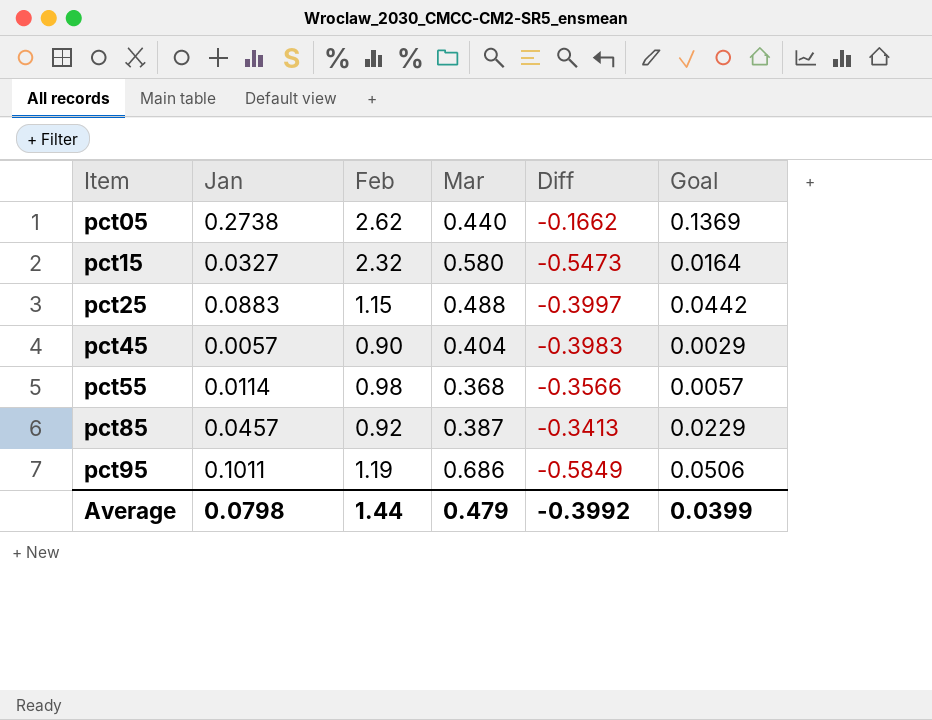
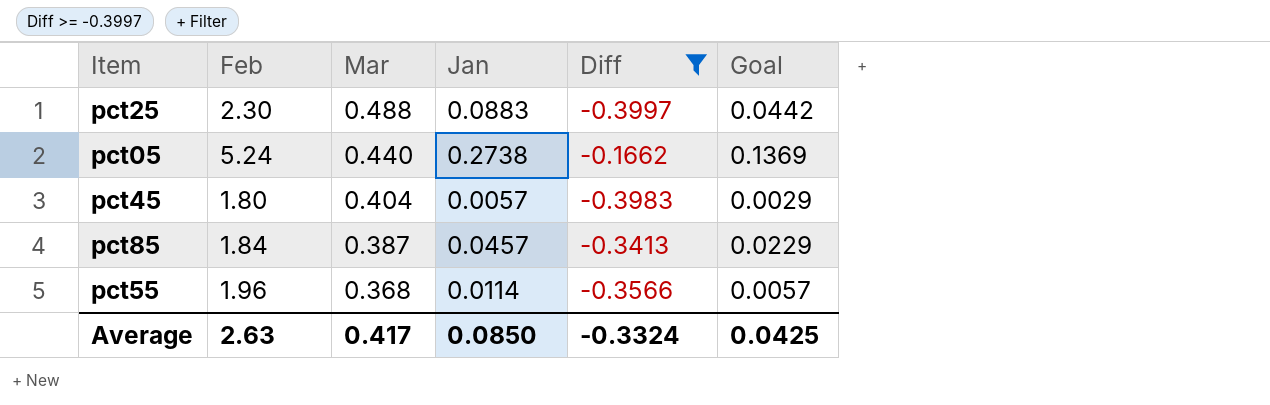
filter: none -> Diff >= -0.3997
row order: Item ascending -> Mar descending
column Jan | position: 2 -> 4
pct25 | Feb: 1.15 -> 2.30
pct05 | Feb: 2.62 -> 5.24
pct45 | Feb: 0.90 -> 1.80
pct85 | Feb: 0.92 -> 1.84
pct55 | Feb: 0.98 -> 1.96
Average | Feb: 1.44 -> 2.63
Average | Mar: 0.479 -> 0.417
Average | Jan: 0.0798 -> 0.0850
Average | Diff: -0.3992 -> -0.3324
Average | Goal: 0.0399 -> 0.0425

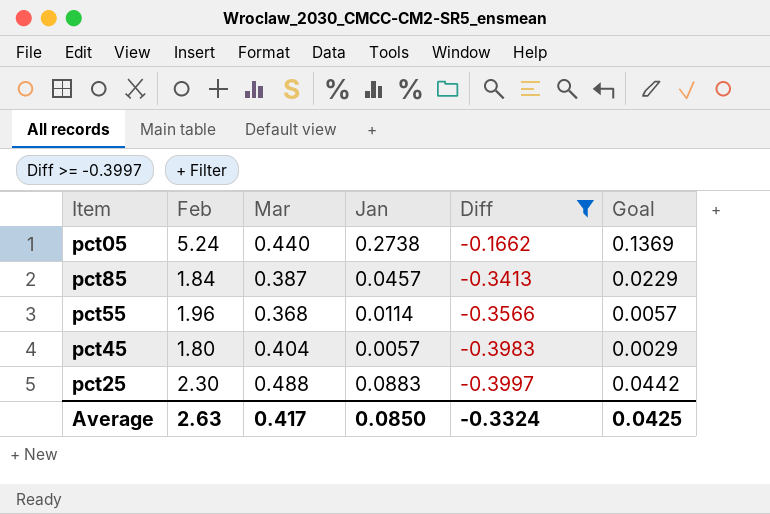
row order: Mar descending -> Diff descending

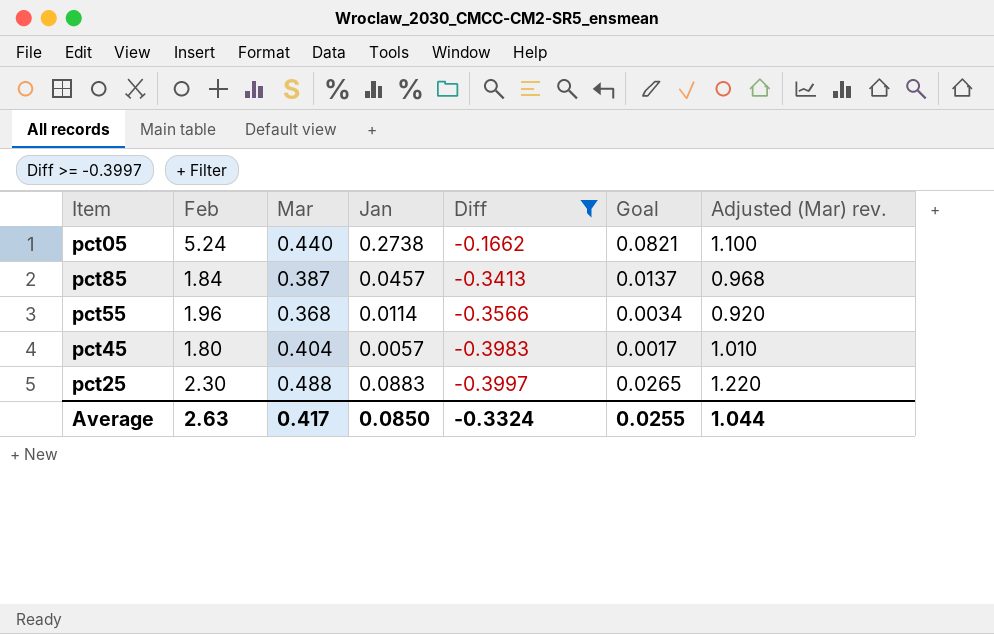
column Goal | formula: [Jan] * 0.5 -> [Jan] * 0.3
column Adjusted (Mar) rev. | formula: none -> [Mar] * 2.5
Average | Goal: 0.0425 -> 0.0255

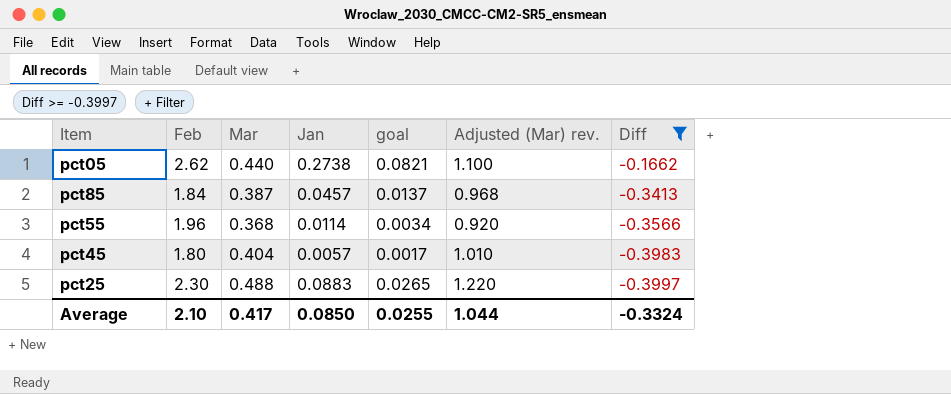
column name: Goal -> goal
column Diff | position: 5 -> 7
pct05 | Feb: 5.24 -> 2.62
Average | Feb: 2.63 -> 2.10

